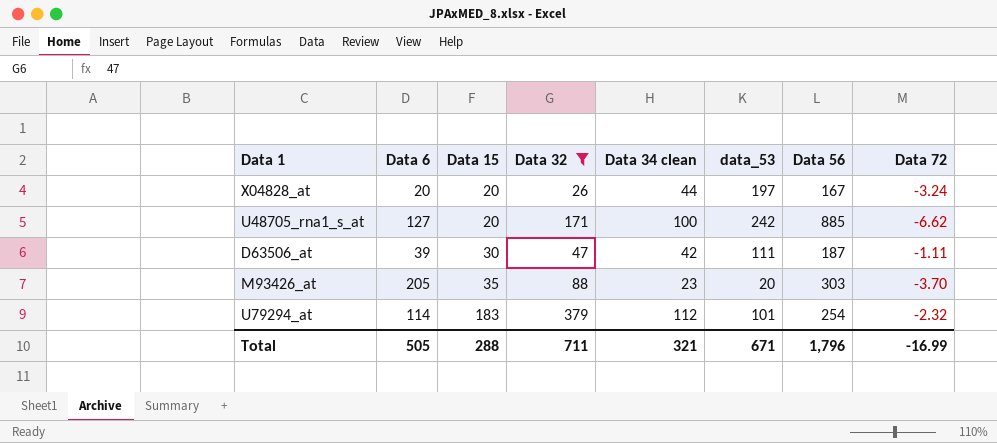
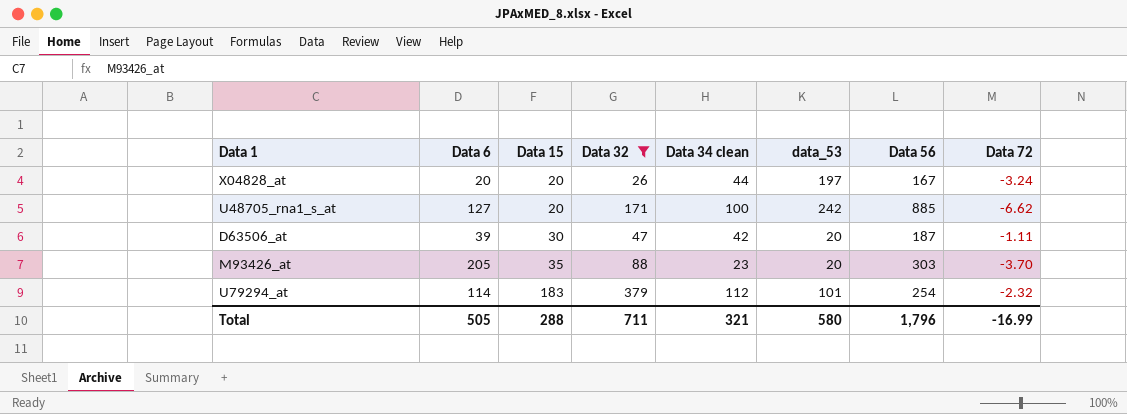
D63506_at | data_53: 111 -> 20
Total | data_53: 671 -> 580

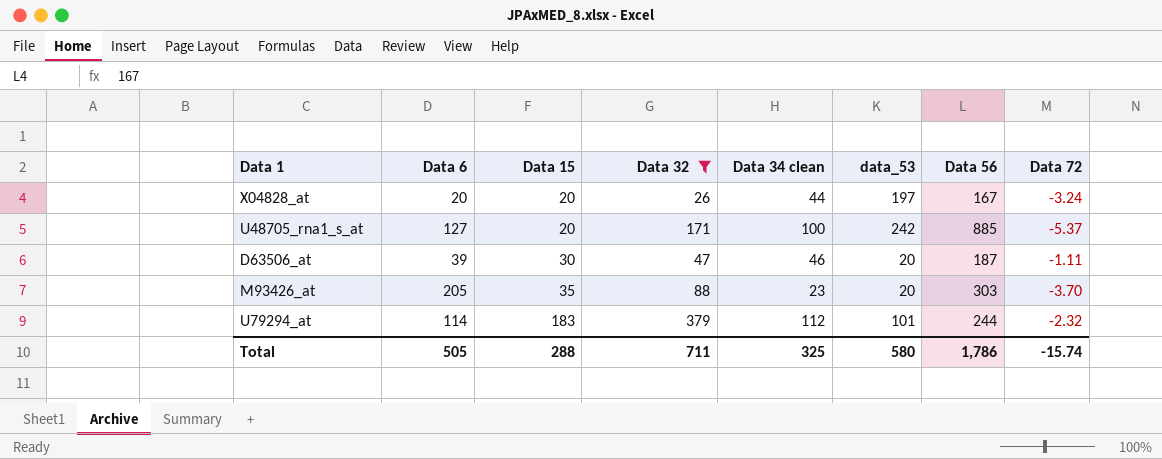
U48705_rna1_s_at | Data 72: -6.62 -> -5.37
D63506_at | Data 34 clean: 42 -> 46
U79294_at | Data 56: 254 -> 244
Total | Data 34 clean: 321 -> 325
Total | Data 56: 1,796 -> 1,786
Total | Data 72: -16.99 -> -15.74

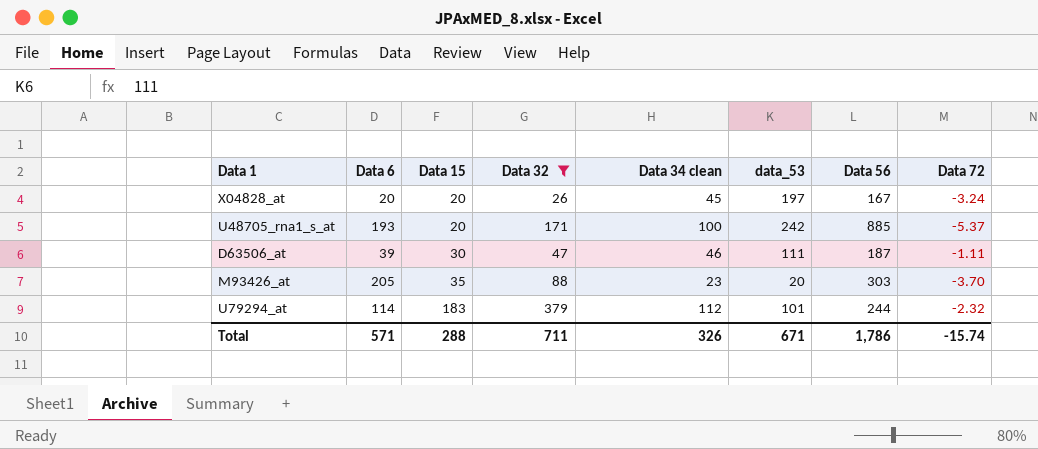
X04828_at | Data 34 clean: 44 -> 45
U48705_rna1_s_at | Data 6: 127 -> 193
D63506_at | data_53: 20 -> 111
Total | Data 6: 505 -> 571
Total | Data 34 clean: 325 -> 326
Total | data_53: 580 -> 671

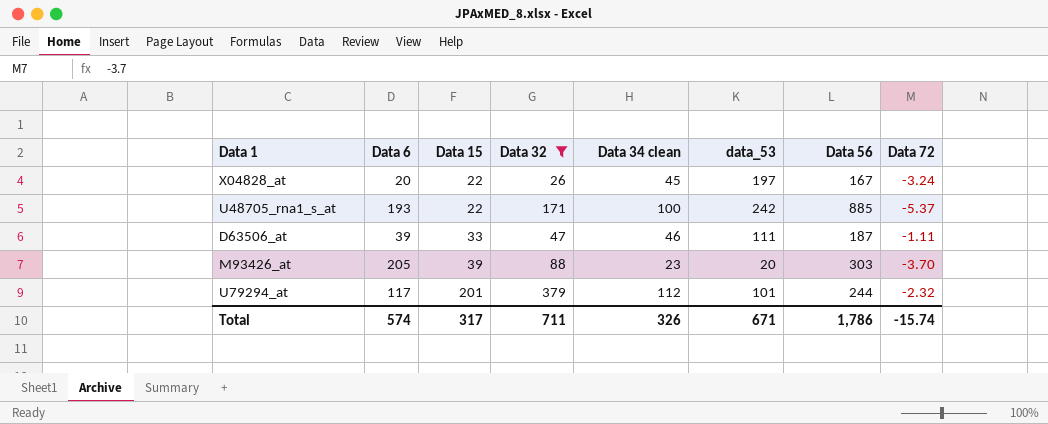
X04828_at | Data 15: 20 -> 22
U48705_rna1_s_at | Data 15: 20 -> 22
D63506_at | Data 15: 30 -> 33
M93426_at | Data 15: 35 -> 39
U79294_at | Data 6: 114 -> 117
U79294_at | Data 15: 183 -> 201
Total | Data 6: 571 -> 574
Total | Data 15: 288 -> 317

